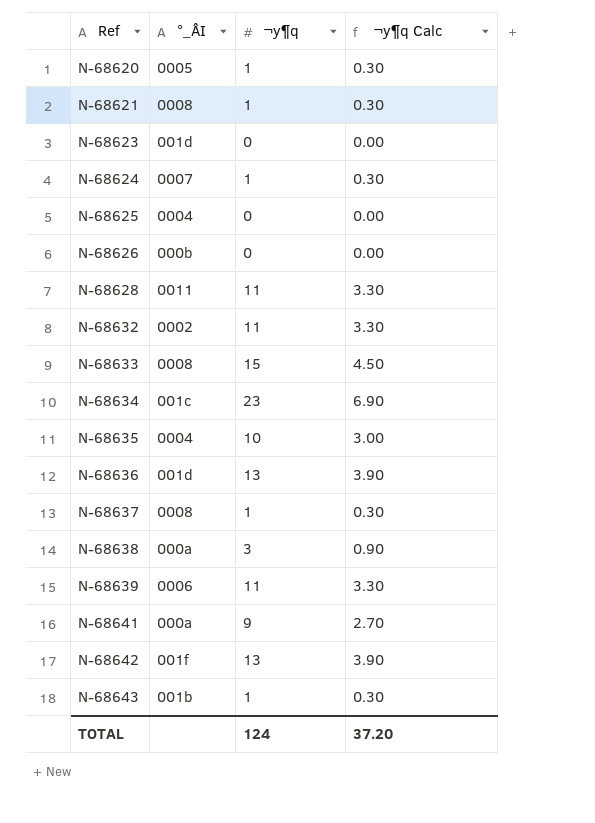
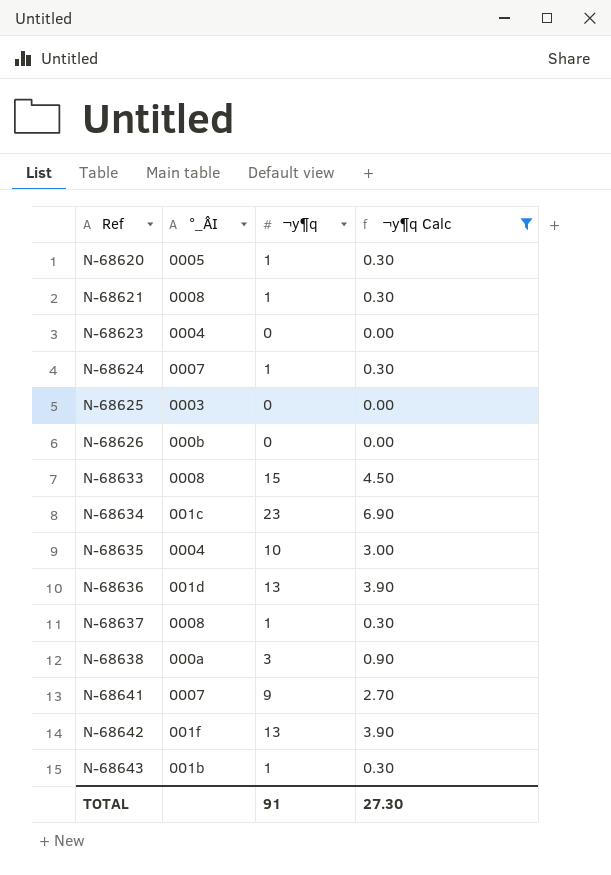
filter: none -> ¬y¶q Calc != 3.30
N-68623 | °_ÂI: 001d -> 0004
N-68625 | °_ÂI: 0004 -> 0003
N-68641 | °_ÂI: 000a -> 0007
TOTAL | ¬y¶q: 124 -> 91
TOTAL | ¬y¶q Calc: 37.20 -> 27.30

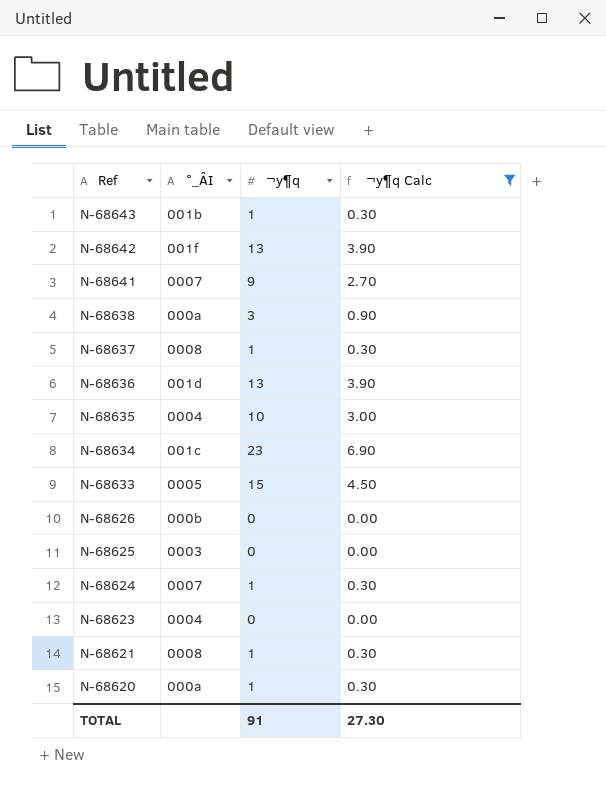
row order: Ref ascending -> Ref descending
N-68633 | °_ÂI: 0008 -> 0005
N-68620 | °_ÂI: 0005 -> 000a

